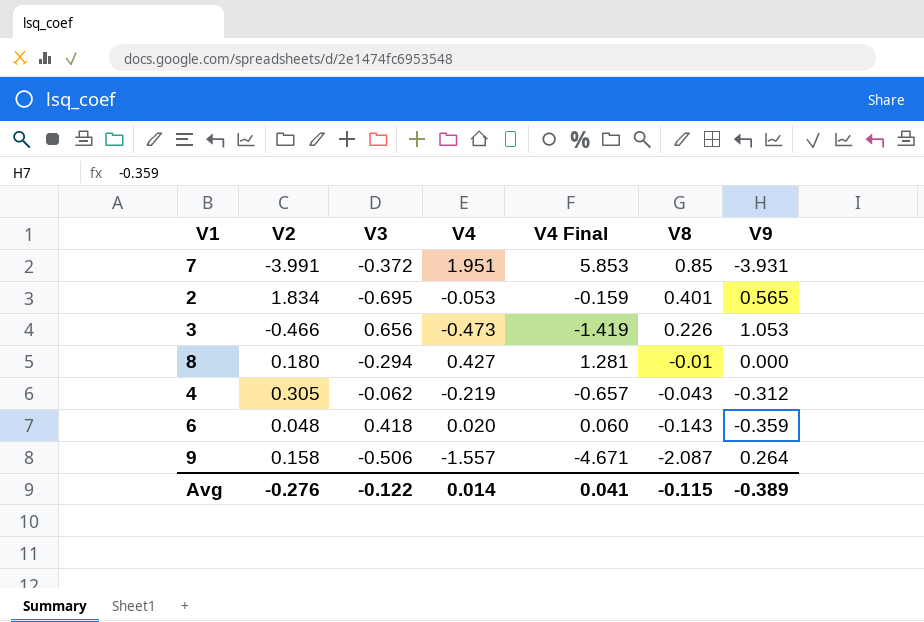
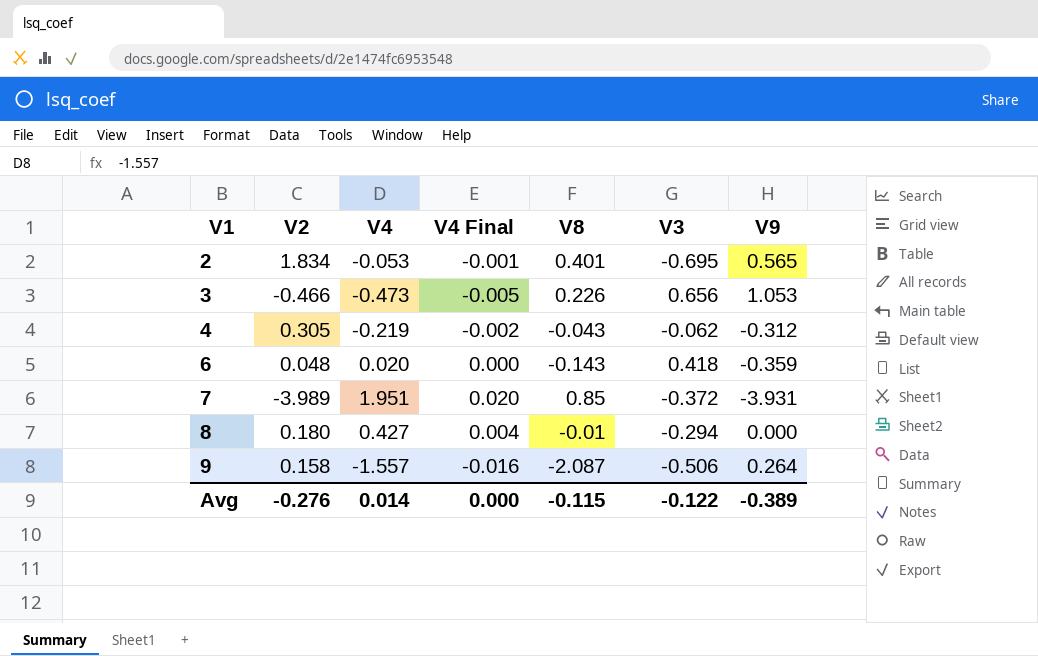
row order: V8 descending -> V1 ascending
column V4 Final | formula: [V4] * 3 -> [V4] * 0.01
column V3 | position: 3 -> 6
7 | V2: -3.991 -> -3.989
Avg | V4 Final: 0.041 -> 0.000

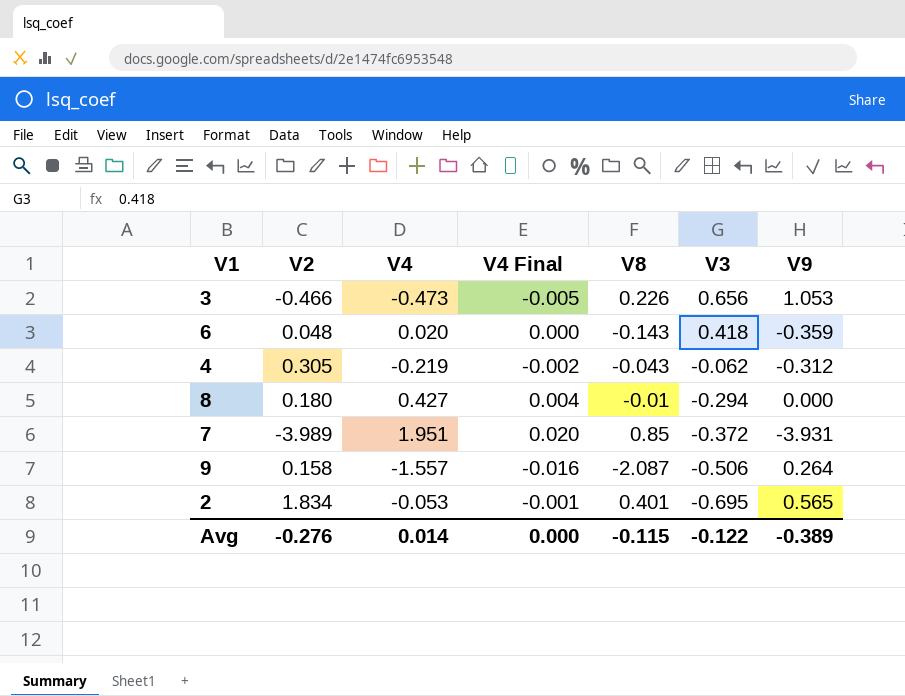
row order: V1 ascending -> V3 descending

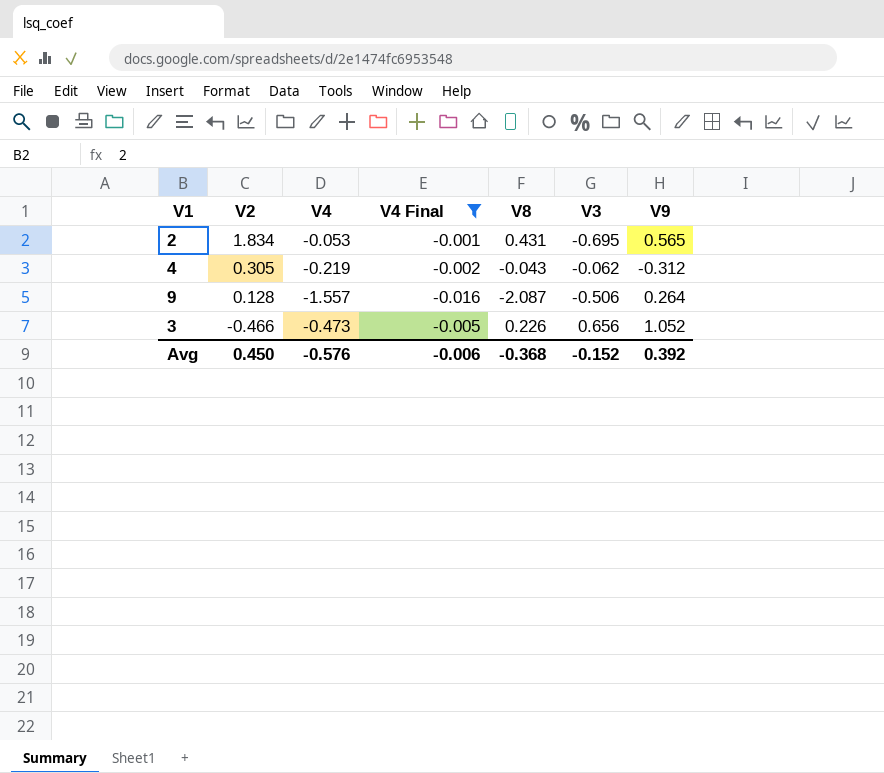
filter: none -> V4 Final <= -0.001
row order: V3 descending -> V2 descending
2 | V8: 0.401 -> 0.431
9 | V2: 0.158 -> 0.128
3 | V9: 1.053 -> 1.052
Avg | V2: -0.276 -> 0.450
Avg | V4: 0.014 -> -0.576
Avg | V4 Final: 0.000 -> -0.006
Avg | V8: -0.115 -> -0.368
Avg | V3: -0.122 -> -0.152
Avg | V9: -0.389 -> 0.392

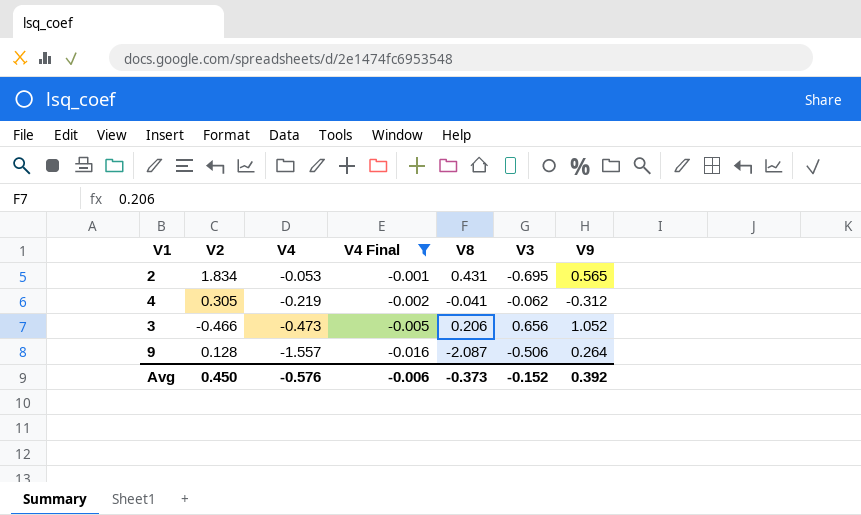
row order: V2 descending -> V4 descending
4 | V8: -0.043 -> -0.041
3 | V8: 0.226 -> 0.206
Avg | V8: -0.368 -> -0.373

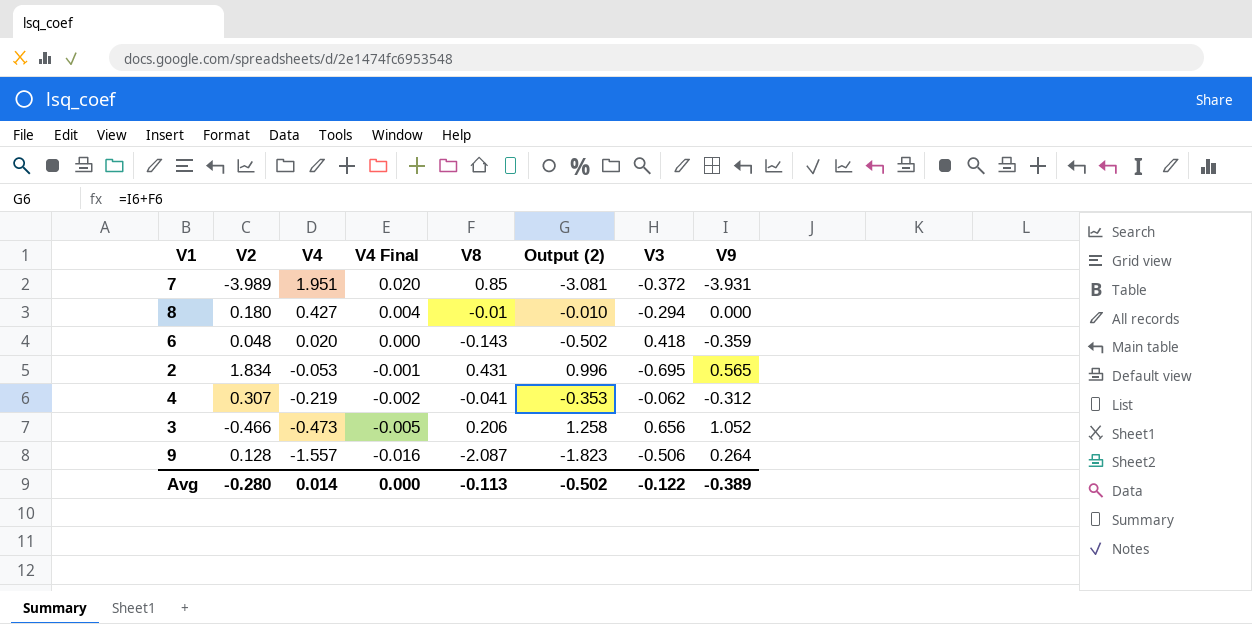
filter: V4 Final <= -0.001 -> none
column Output (2) | formula: none -> [V8] + [V9]
4 | V2: 0.305 -> 0.307
Avg | V2: 0.450 -> -0.280
Avg | V4: -0.576 -> 0.014
Avg | V4 Final: -0.006 -> 0.000
Avg | V8: -0.373 -> -0.113
Avg | V3: -0.152 -> -0.122
Avg | V9: 0.392 -> -0.389

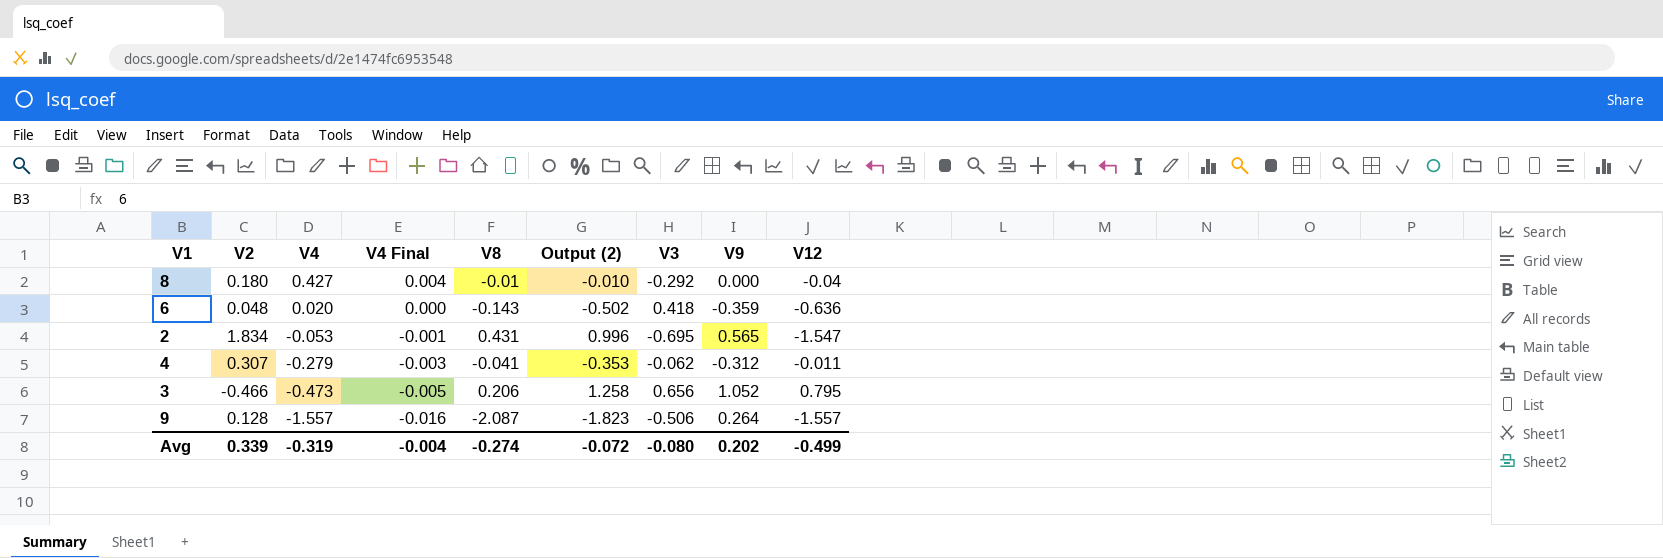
column V12 | position: none -> 9
row 7: -3.989 | 1.951 | 0.020 | 0.85 | -3.081 | -0.372 | -3.931 -> none
8 | V3: -0.294 -> -0.292
4 | V4: -0.219 -> -0.279
4 | V4 Final: -0.002 -> -0.003
Avg | V2: -0.280 -> 0.339
Avg | V4: 0.014 -> -0.319
Avg | V4 Final: 0.000 -> -0.004
Avg | V8: -0.113 -> -0.274
Avg | Output (2): -0.502 -> -0.072
Avg | V3: -0.122 -> -0.080
Avg | V9: -0.389 -> 0.202

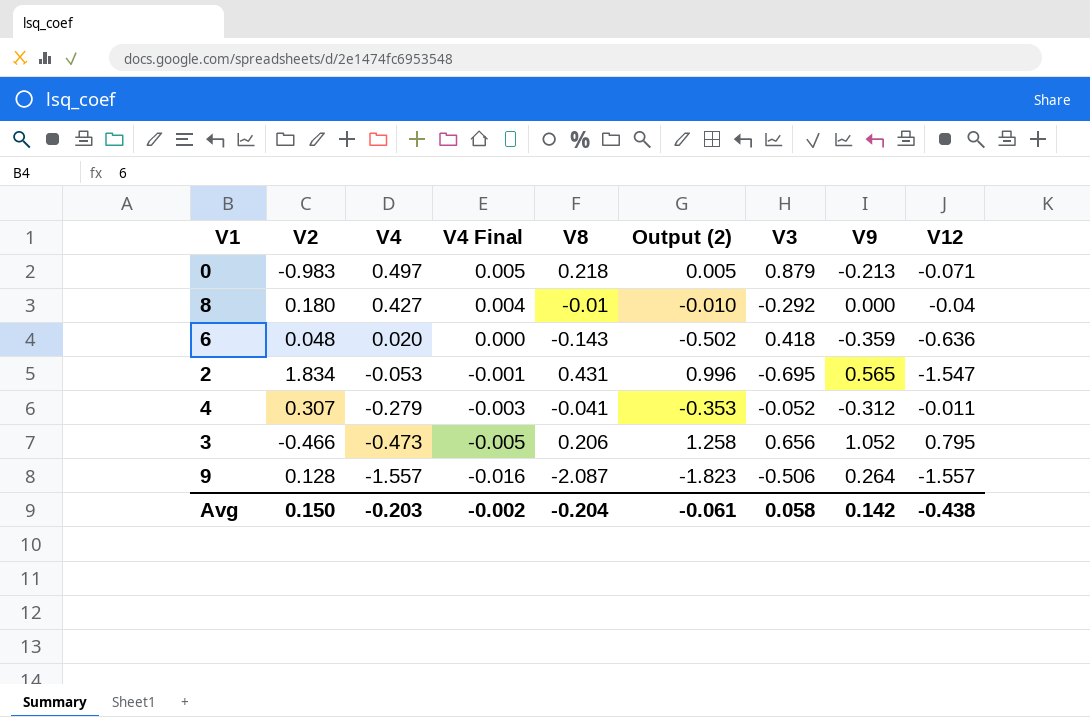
row 0: none -> -0.983 | 0.497 | 0.005 | 0.218 | 0.005 | 0.879 | -0.213 | -0.071
4 | V3: -0.062 -> -0.052
Avg | V2: 0.339 -> 0.150
Avg | V4: -0.319 -> -0.203
Avg | V4 Final: -0.004 -> -0.002
Avg | V8: -0.274 -> -0.204
Avg | Output (2): -0.072 -> -0.061
Avg | V3: -0.080 -> 0.058
Avg | V9: 0.202 -> 0.142
Avg | V12: -0.499 -> -0.438

